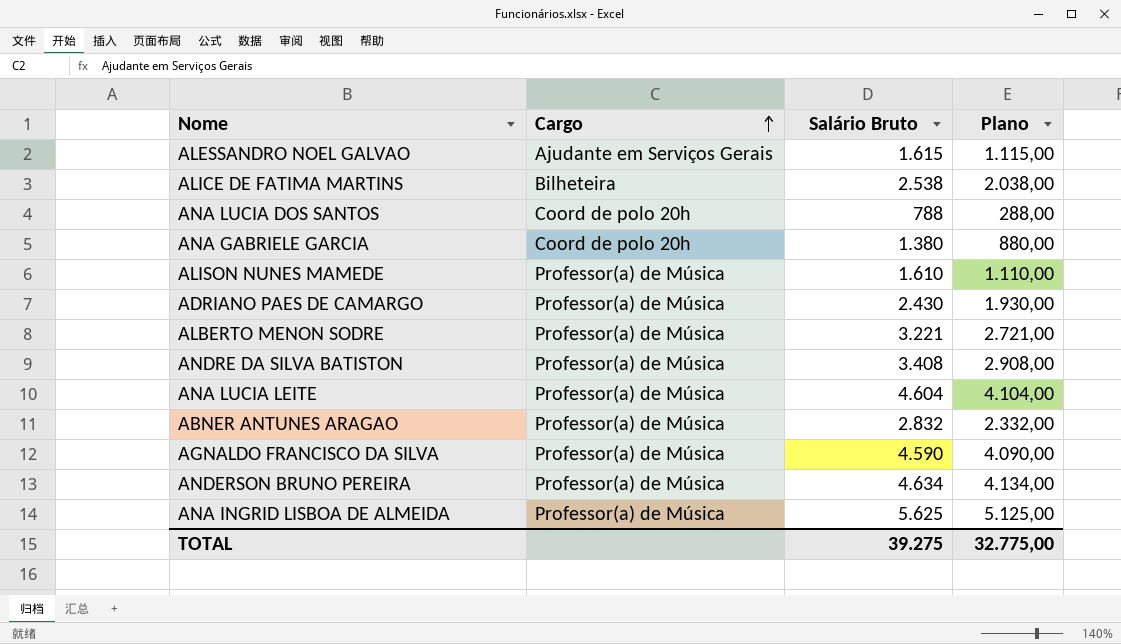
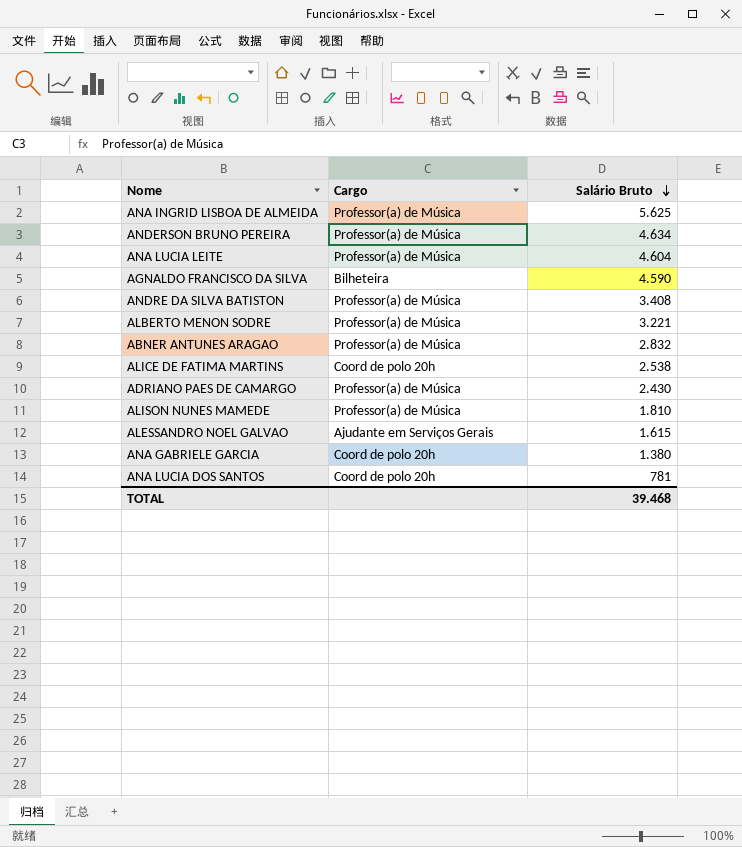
row order: Cargo ascending -> Salário Bruto descending
column Plano | formula: [Salário Bruto] - 500 -> none
AGNALDO FRANCISCO DA SILVA | Cargo: Professor(a) de Música -> Bilheteira
ALICE DE FATIMA MARTINS | Cargo: Bilheteira -> Coord de polo 20h
ALISON NUNES MAMEDE | Salário Bruto: 1.610 -> 1.810
ANA LUCIA DOS SANTOS | Salário Bruto: 788 -> 781
TOTAL | Salário Bruto: 39.275 -> 39.468

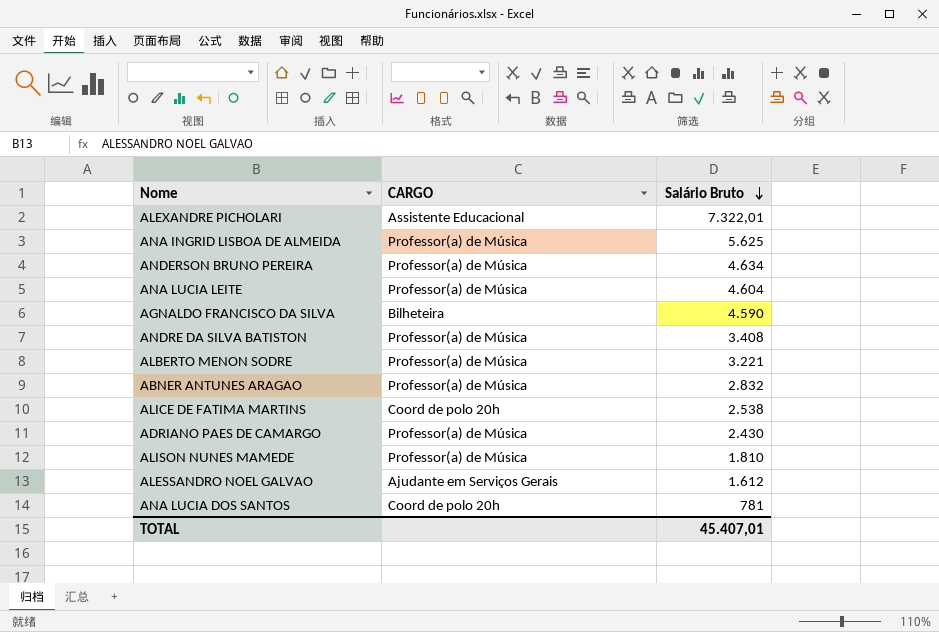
column name: Cargo -> CARGO
row ANA GABRIELE GARCIA: Coord de polo 20h | 1.380 -> none
row ALEXANDRE PICHOLARI: none -> Assistente Educacional | 7.322,01
ALESSANDRO NOEL GALVAO | Salário Bruto: 1.615 -> 1.612
TOTAL | Salário Bruto: 39.468 -> 45.407,01

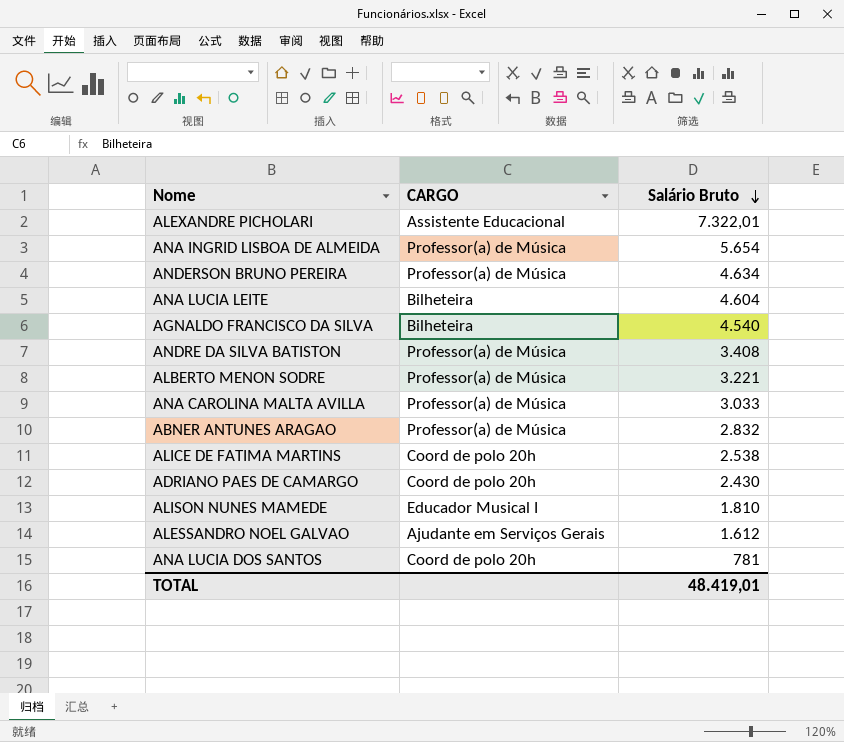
ANA INGRID LISBOA DE ALMEIDA | Salário Bruto: 5.625 -> 5.654
ANA LUCIA LEITE | CARGO: Professor(a) de Música -> Bilheteira
AGNALDO FRANCISCO DA SILVA | Salário Bruto: 4.590 -> 4.540
row ANA CAROLINA MALTA AVILLA: none -> Professor(a) de Música | 3.033
ADRIANO PAES DE CAMARGO | CARGO: Professor(a) de Música -> Coord de polo 20h
ALISON NUNES MAMEDE | CARGO: Professor(a) de Música -> Educador Musical I
TOTAL | Salário Bruto: 45.407,01 -> 48.419,01

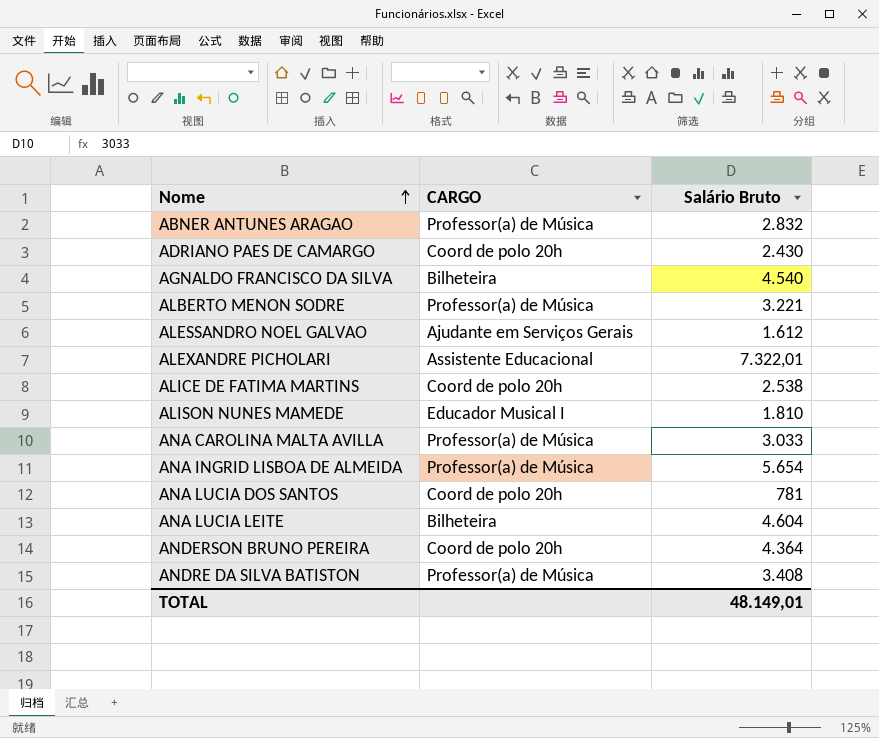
row order: Salário Bruto descending -> Nome ascending
ANDERSON BRUNO PEREIRA | CARGO: Professor(a) de Música -> Coord de polo 20h
ANDERSON BRUNO PEREIRA | Salário Bruto: 4.634 -> 4.364
TOTAL | Salário Bruto: 48.419,01 -> 48.149,01

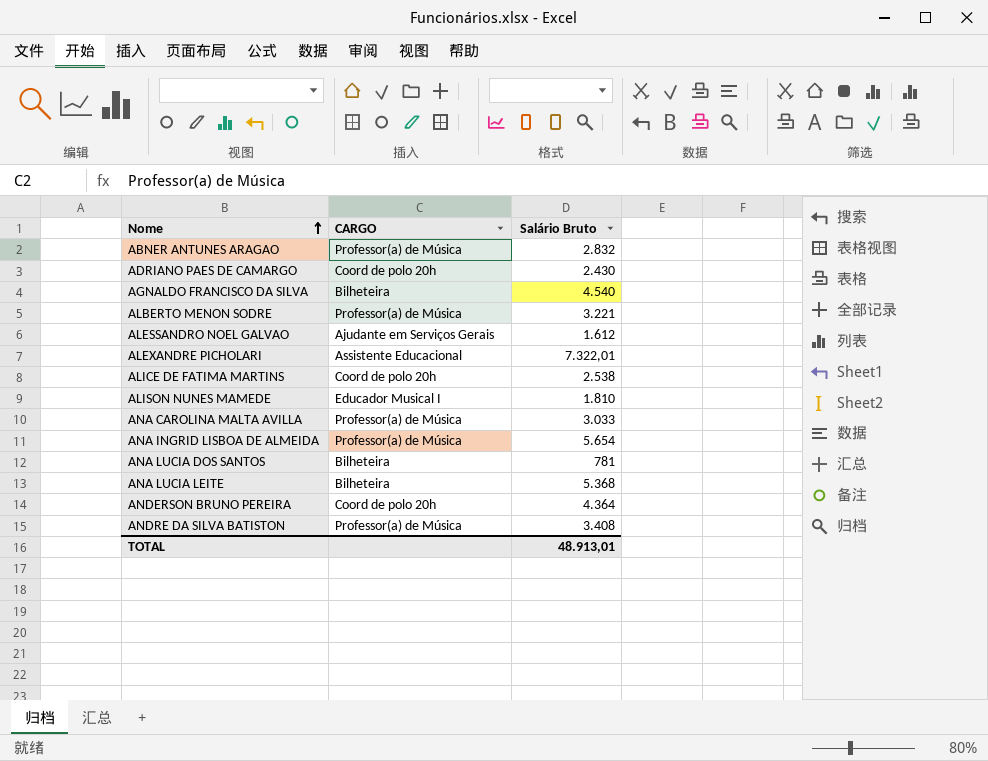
ANA LUCIA DOS SANTOS | CARGO: Coord de polo 20h -> Bilheteira
ANA LUCIA LEITE | Salário Bruto: 4.604 -> 5.368
TOTAL | Salário Bruto: 48.149,01 -> 48.913,01

